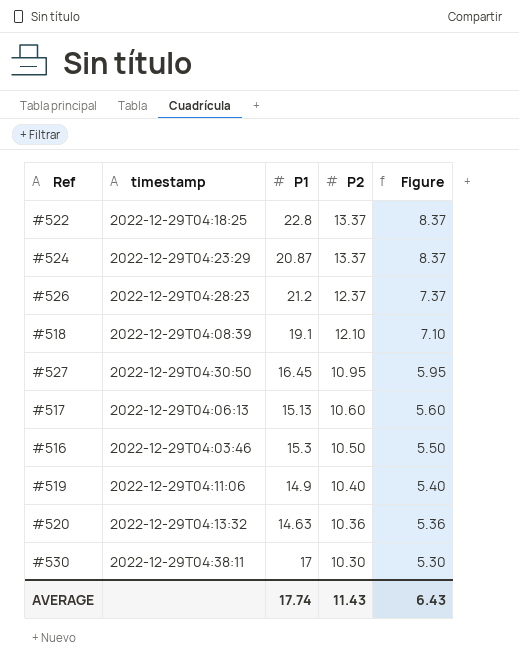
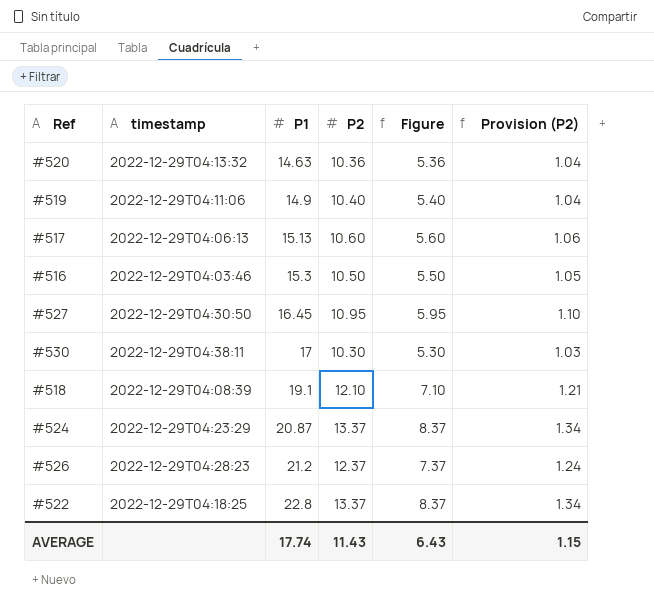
row order: P2 descending -> P1 ascending
column Provision (P2) | formula: none -> [P2] * 0.1

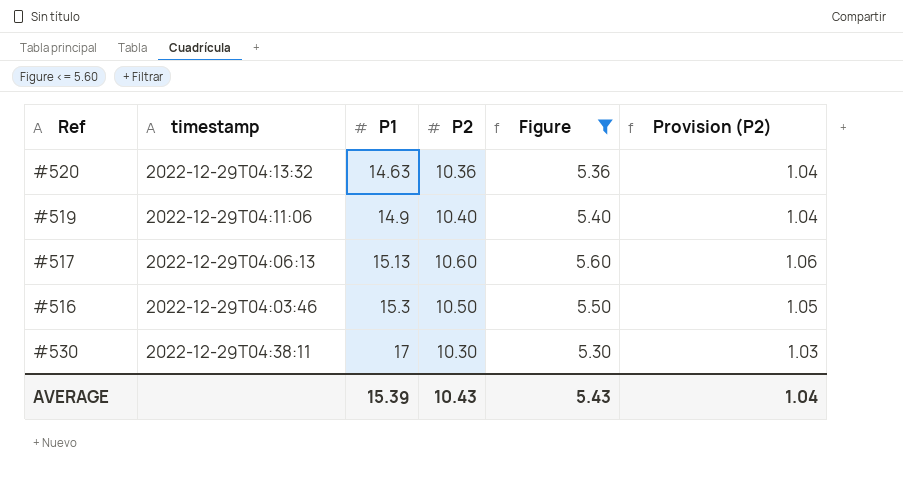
filter: none -> Figure <= 5.60
AVERAGE | P1: 17.74 -> 15.39
AVERAGE | P2: 11.43 -> 10.43
AVERAGE | Figure: 6.43 -> 5.43
AVERAGE | Provision (P2): 1.15 -> 1.04

